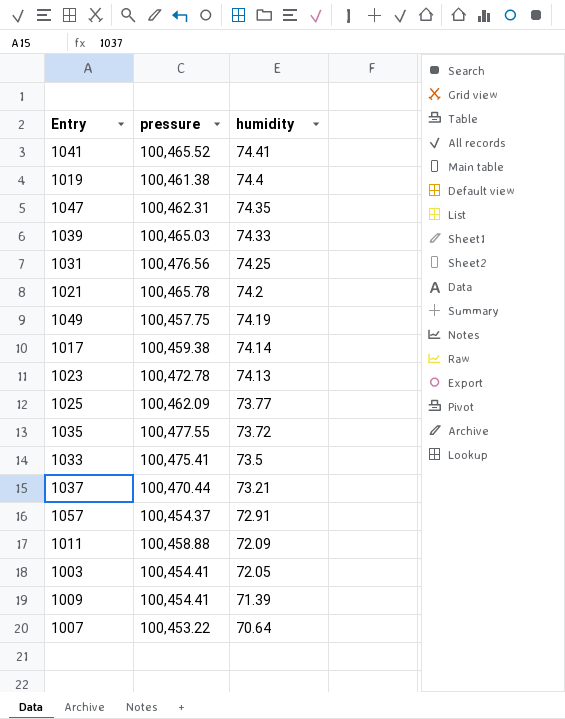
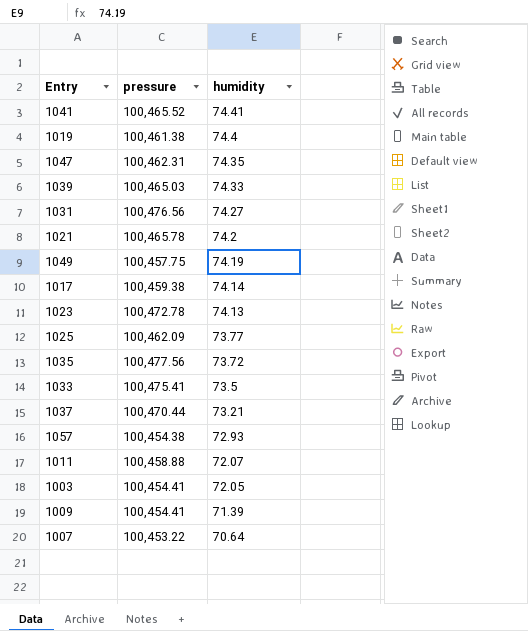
1031 | humidity: 74.25 -> 74.27
1035 | pressure: 100,477.55 -> 100,477.56
1057 | pressure: 100,454.37 -> 100,454.38
1057 | humidity: 72.91 -> 72.93
1011 | humidity: 72.09 -> 72.07

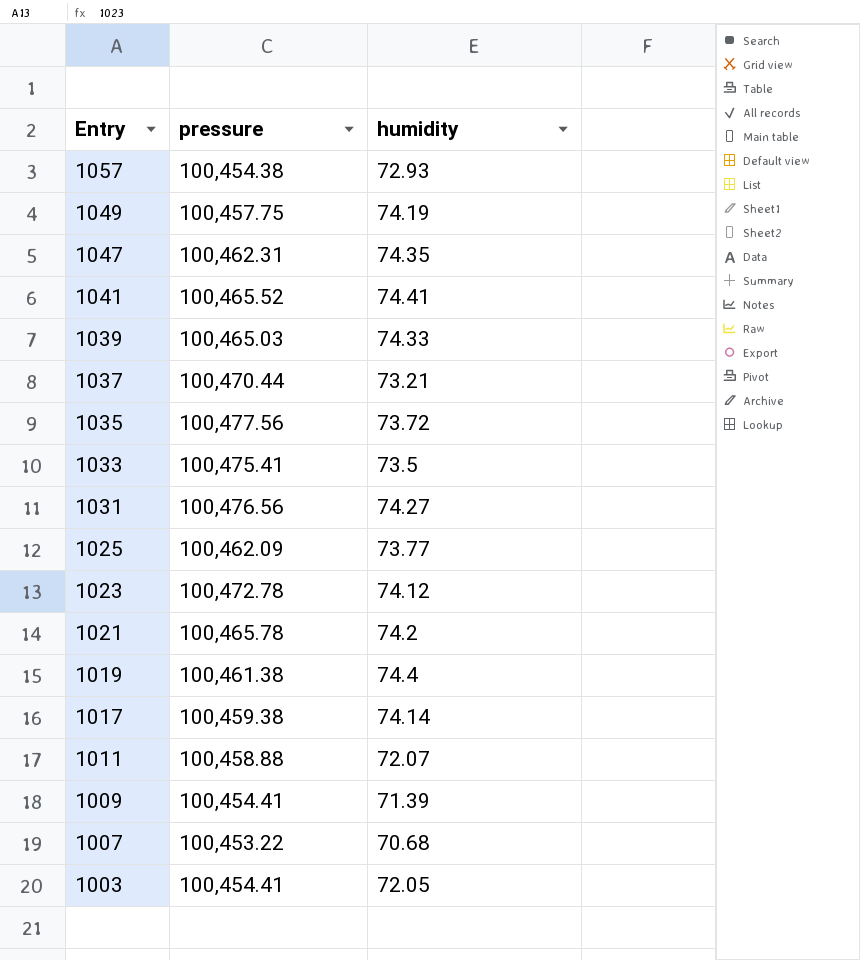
row order: humidity descending -> Entry descending
1023 | humidity: 74.13 -> 74.12
1007 | humidity: 70.64 -> 70.68

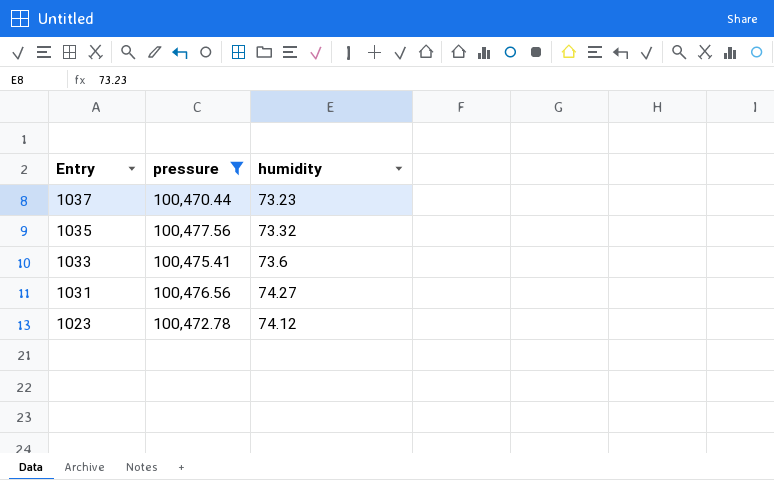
filter: none -> pressure >= 100,470.44
1037 | humidity: 73.21 -> 73.23
1035 | humidity: 73.72 -> 73.32
1033 | humidity: 73.5 -> 73.6

